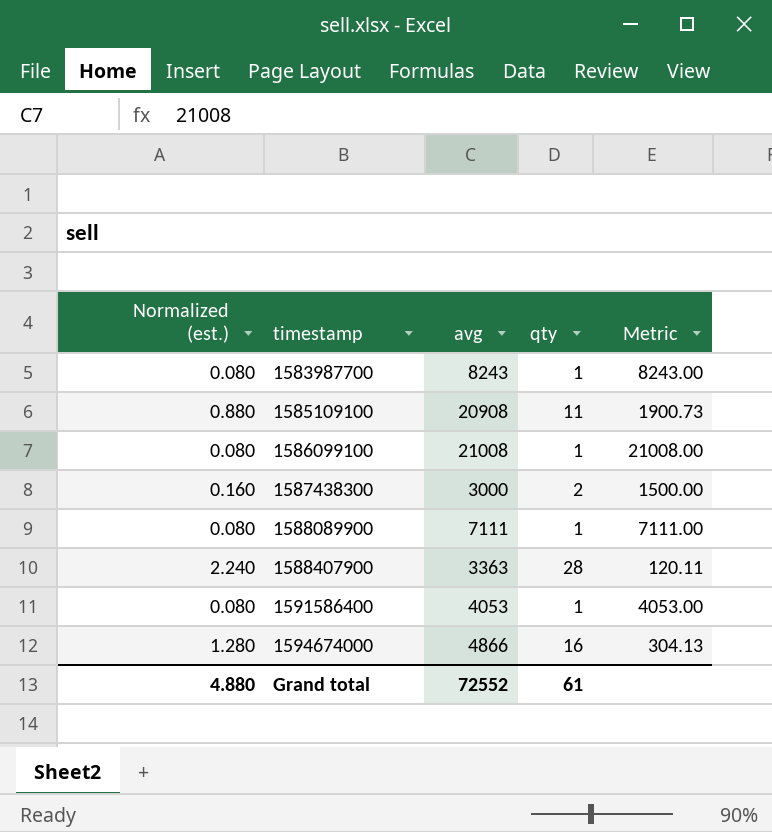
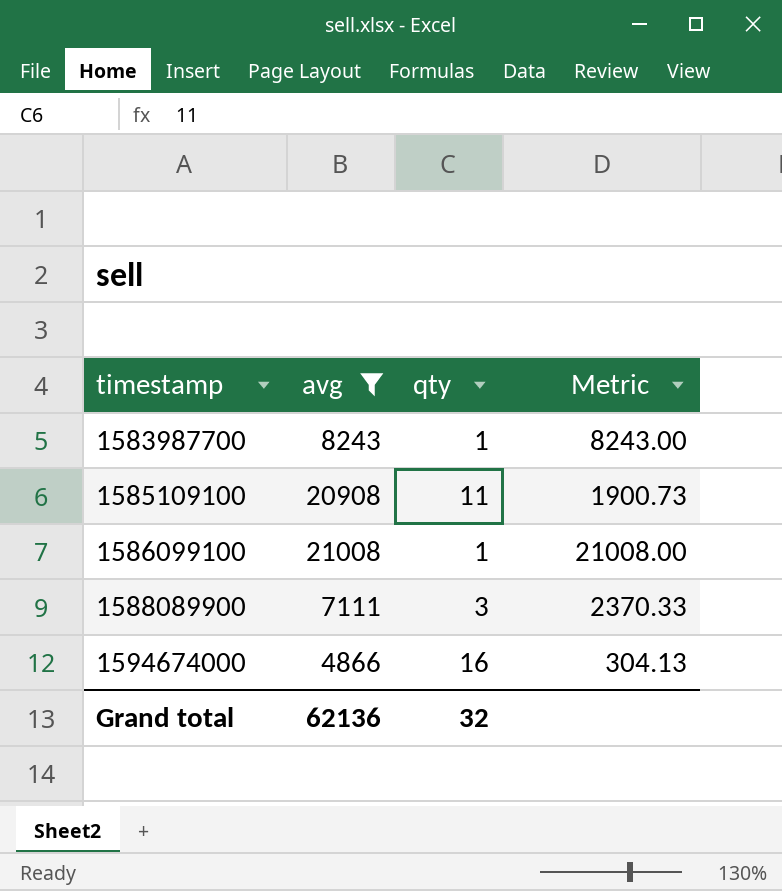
filter: none -> avg >= 4866
column Normalized (est.) | formula: [qty] * 0.08 -> none
1588089900 | qty: 1 -> 3
1588089900 | Metric: 7111.00 -> 2370.33
Grand total | avg: 72552 -> 62136
Grand total | qty: 61 -> 32

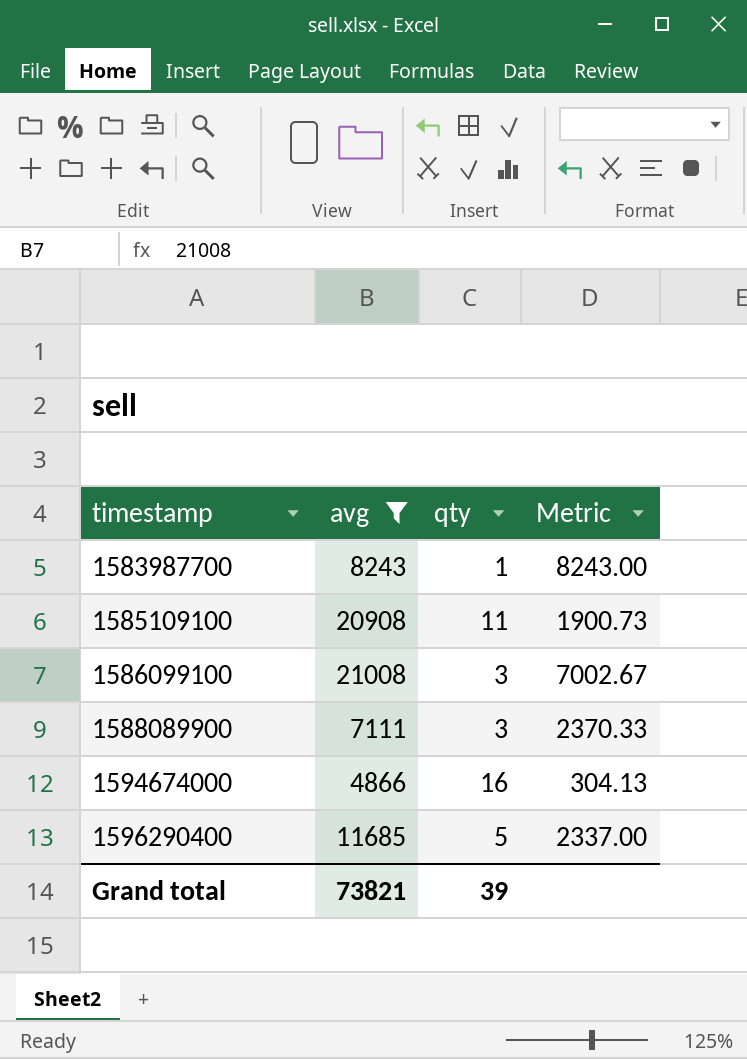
1586099100 | qty: 1 -> 3
1586099100 | Metric: 21008.00 -> 7002.67
row 1596290400: none -> 11685 | 5 | 2337.00
Grand total | avg: 62136 -> 73821
Grand total | qty: 32 -> 39

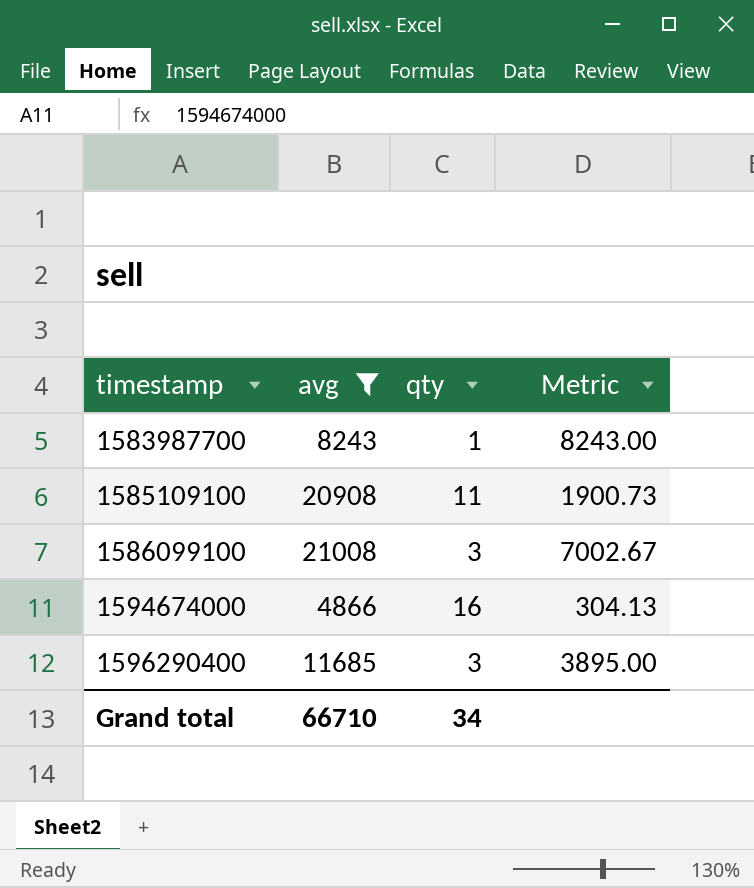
row 1588089900: 7111 | 3 | 2370.33 -> none
1596290400 | qty: 5 -> 3
1596290400 | Metric: 2337.00 -> 3895.00
Grand total | avg: 73821 -> 66710
Grand total | qty: 39 -> 34

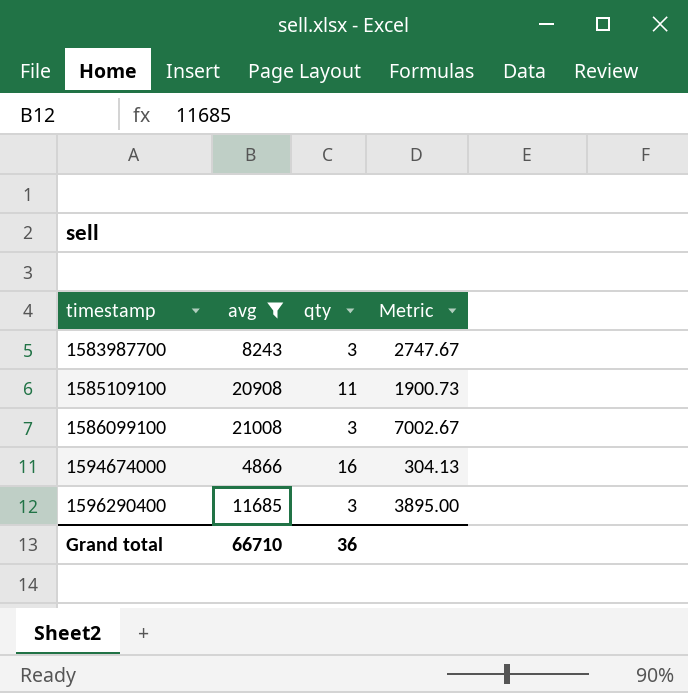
1583987700 | qty: 1 -> 3
1583987700 | Metric: 8243.00 -> 2747.67
Grand total | qty: 34 -> 36

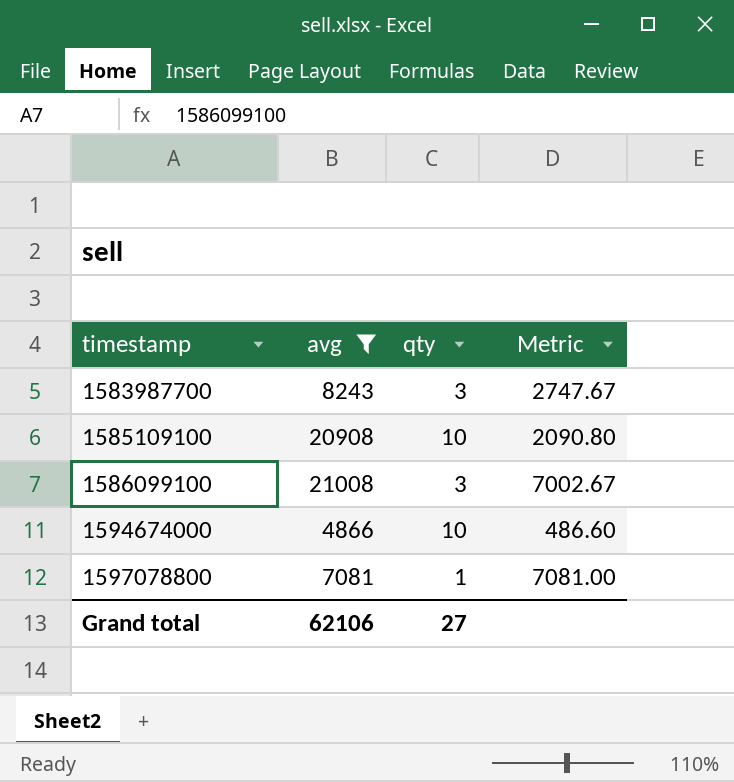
row 1596290400: 11685 | 3 | 3895.00 -> none
1585109100 | qty: 11 -> 10
1585109100 | Metric: 1900.73 -> 2090.80
1594674000 | qty: 16 -> 10
1594674000 | Metric: 304.13 -> 486.60
row 1597078800: none -> 7081 | 1 | 7081.00
Grand total | avg: 66710 -> 62106
Grand total | qty: 36 -> 27

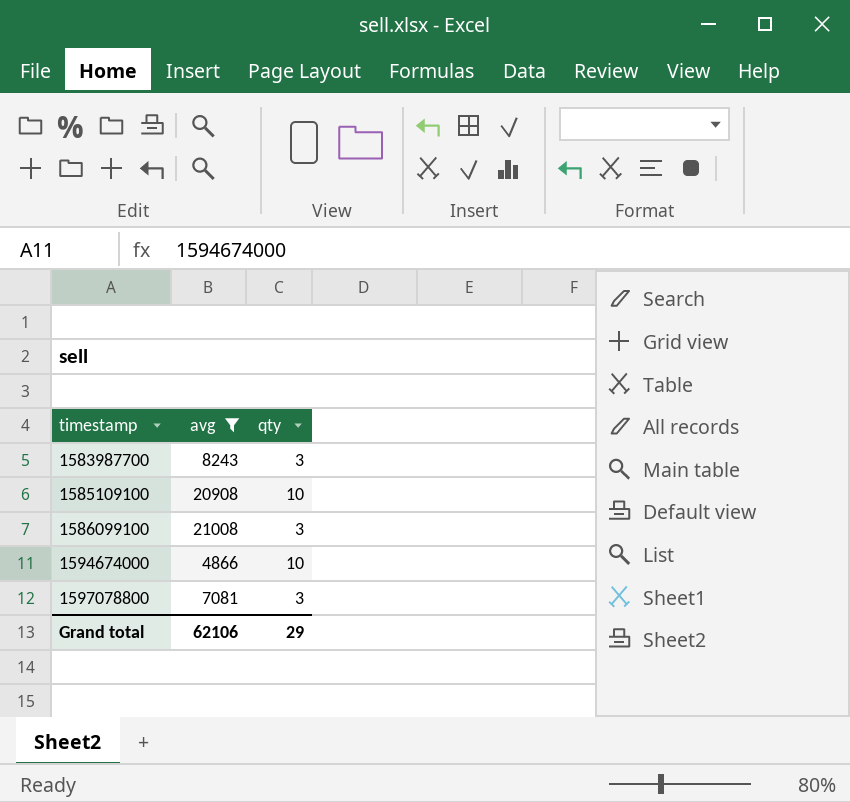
column Metric | formula: [avg] / [qty] -> none
1597078800 | qty: 1 -> 3
Grand total | qty: 27 -> 29

